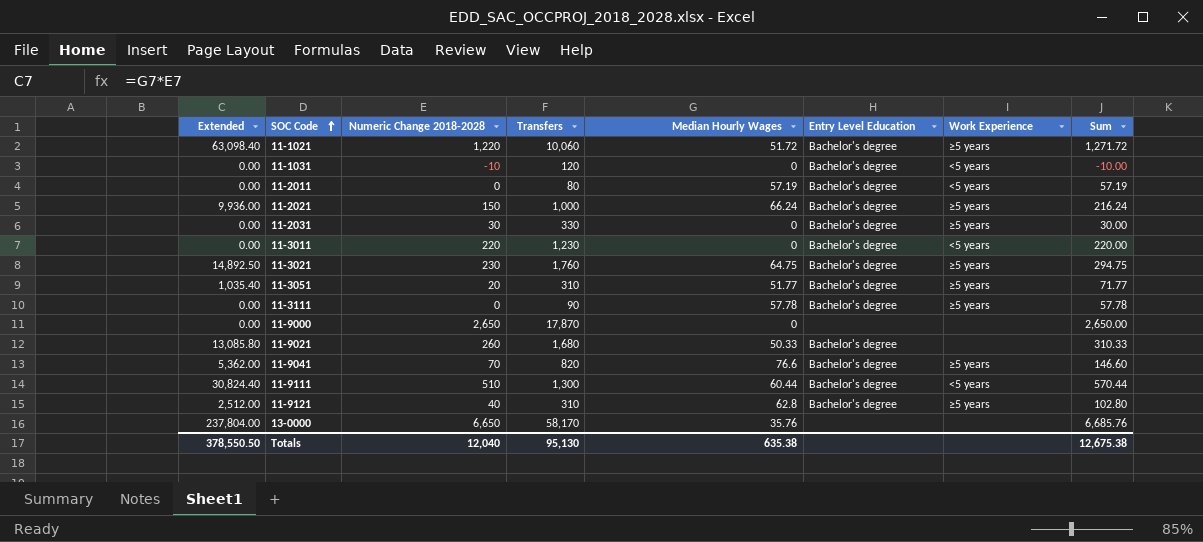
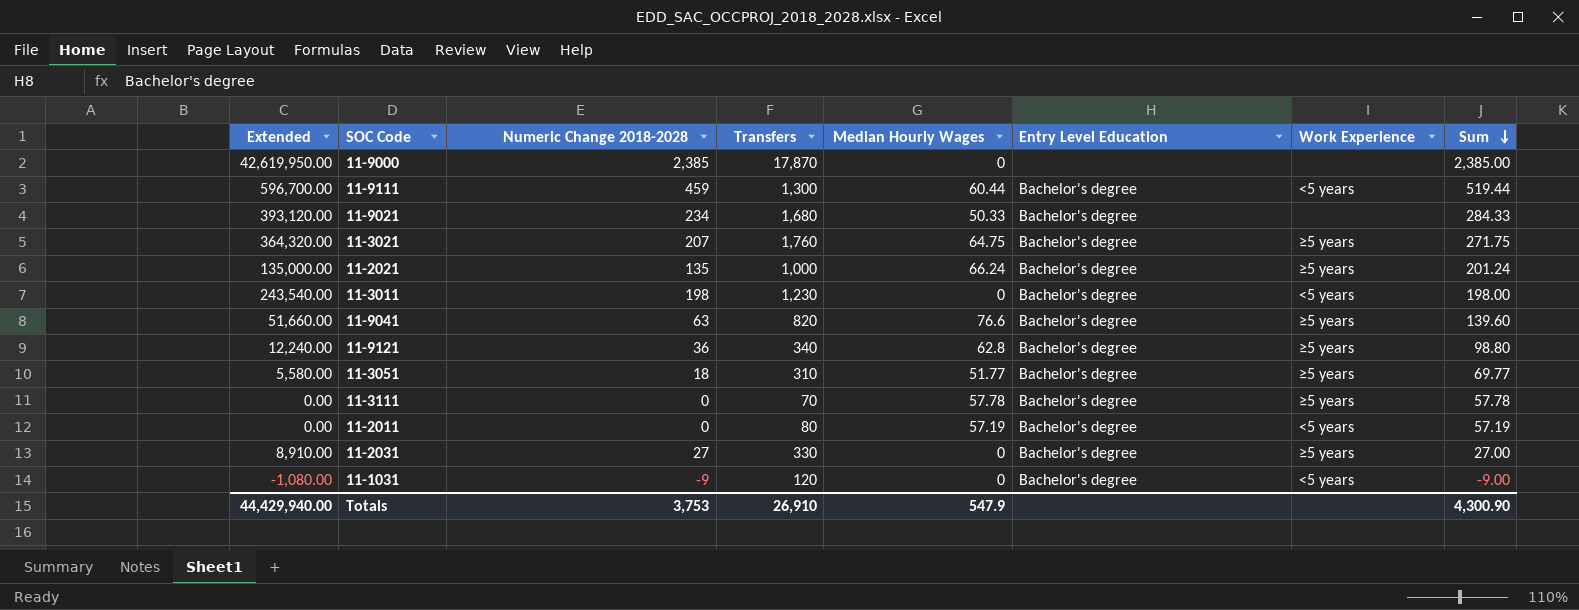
row order: SOC Code ascending -> Sum descending
column Extended | formula: [Numeric Change 2018-2028] * [Median Hourly Wages] -> [Numeric Change 2018-2028] * [Transfers]
row 11-1021: 63,098.40 | 1,220 | 10,060 | 51.72 | Bachelor's degree | ≥5 years | 1,271.72 -> none
row 13-0000: 237,804.00 | 6,650 | 58,170 | 35.76 | none | none | 6,685.76 -> none
11-9000 | Numeric Change 2018-2028: 2,650 -> 2,385
11-9000 | Sum: 2,650.00 -> 2,385.00
11-9111 | Numeric Change 2018-2028: 510 -> 459
11-9111 | Sum: 570.44 -> 519.44
11-9021 | Numeric Change 2018-2028: 260 -> 234
11-9021 | Sum: 310.33 -> 284.33
11-3021 | Numeric Change 2018-2028: 230 -> 207
11-3021 | Sum: 294.75 -> 271.75
11-2021 | Numeric Change 2018-2028: 150 -> 135
11-2021 | Sum: 216.24 -> 201.24
11-3011 | Numeric Change 2018-2028: 220 -> 198
11-3011 | Sum: 220.00 -> 198.00
11-9041 | Numeric Change 2018-2028: 70 -> 63
11-9041 | Sum: 146.60 -> 139.60
11-9121 | Numeric Change 2018-2028: 40 -> 36
11-9121 | Transfers: 310 -> 340
11-9121 | Sum: 102.80 -> 98.80
11-3051 | Numeric Change 2018-2028: 20 -> 18
11-3051 | Sum: 71.77 -> 69.77
11-3111 | Transfers: 90 -> 70
11-2031 | Numeric Change 2018-2028: 30 -> 27
11-2031 | Sum: 30.00 -> 27.00
11-1031 | Numeric Change 2018-2028: -10 -> -9
11-1031 | Sum: -10.00 -> -9.00
Totals | Extended: 378,550.50 -> 44,429,940.00
Totals | Numeric Change 2018-2028: 12,040 -> 3,753
Totals | Transfers: 95,130 -> 26,910
Totals | Median Hourly Wages: 635.38 -> 547.9
Totals | Sum: 12,675.38 -> 4,300.90

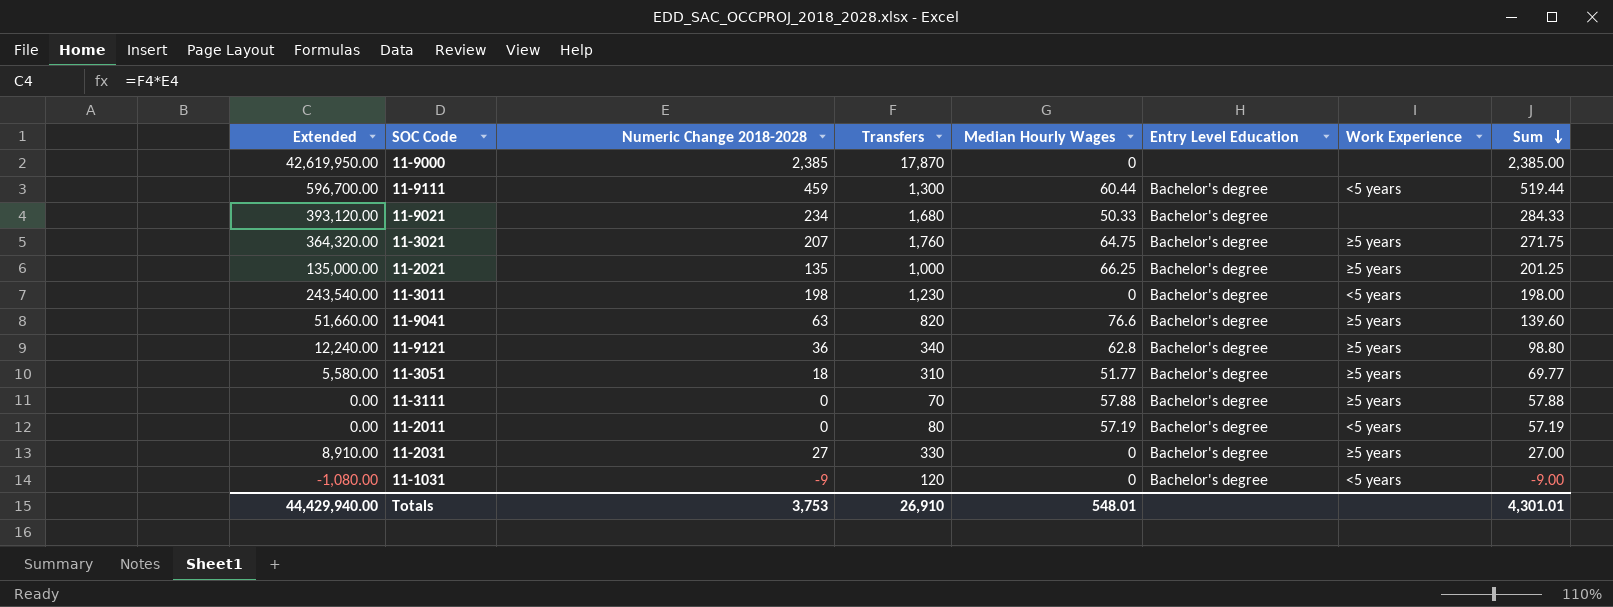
11-2021 | Median Hourly Wages: 66.24 -> 66.25
11-2021 | Sum: 201.24 -> 201.25
11-3111 | Median Hourly Wages: 57.78 -> 57.88
11-3111 | Sum: 57.78 -> 57.88
Totals | Median Hourly Wages: 547.9 -> 548.01
Totals | Sum: 4,300.90 -> 4,301.01

